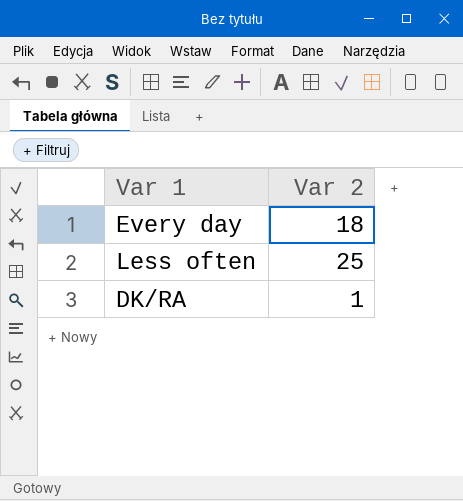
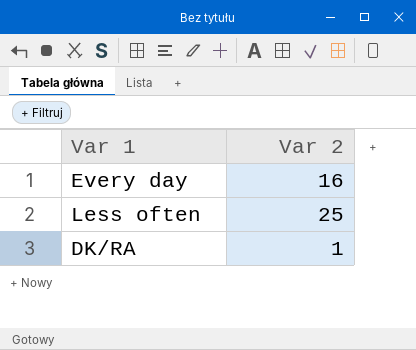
Every day | Var 2: 18 -> 16

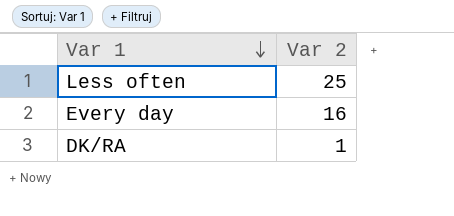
row order: none -> Var 1 descending

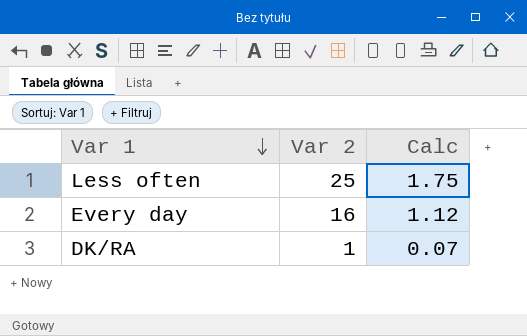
column Calc | formula: none -> [Var 2] * 0.07

